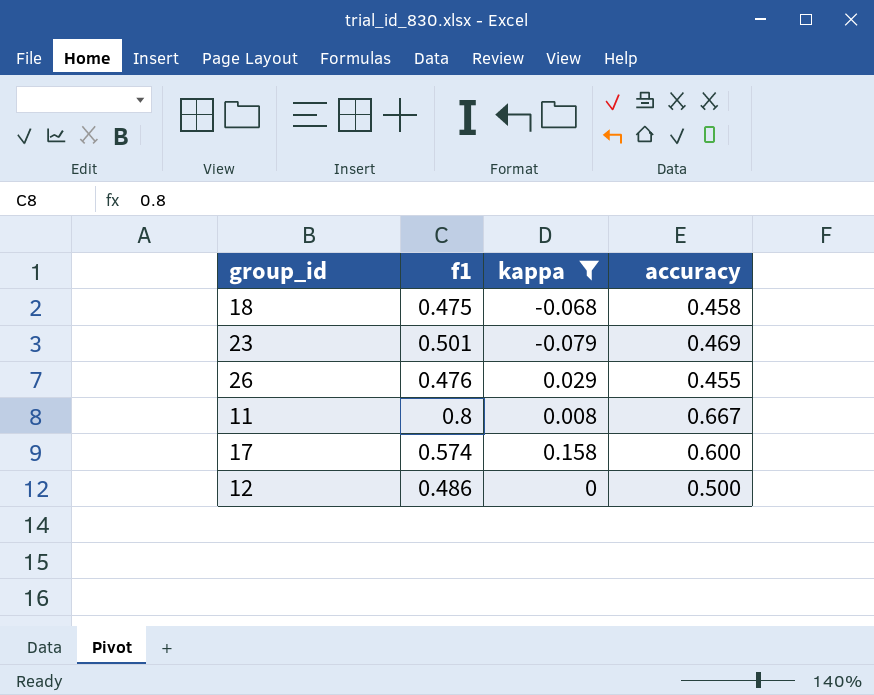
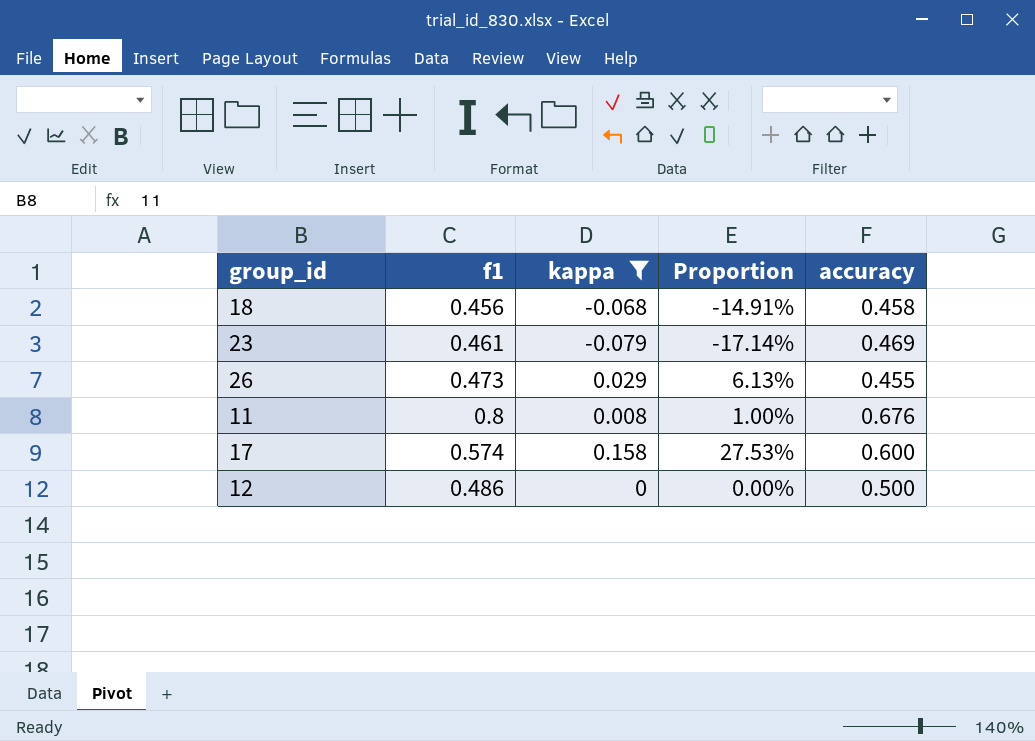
column Proportion | formula: none -> [kappa] / [f1]
18 | f1: 0.475 -> 0.456
23 | f1: 0.501 -> 0.461
26 | f1: 0.476 -> 0.473
11 | accuracy: 0.667 -> 0.676

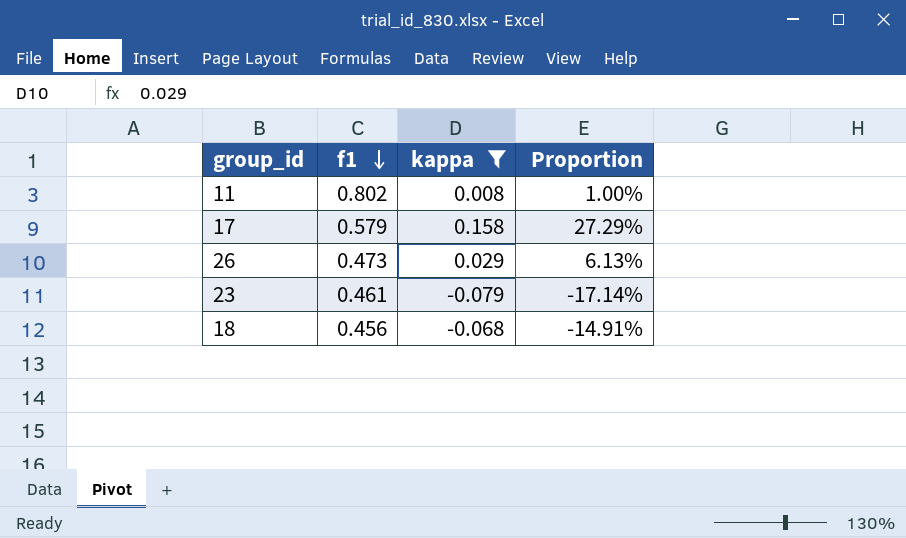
row order: none -> f1 descending
column accuracy | position: 5 -> none
row 12: 0.486 | 0 | 0.00% | 0.500 -> none
11 | f1: 0.8 -> 0.802
17 | f1: 0.574 -> 0.579
17 | Proportion: 27.53% -> 27.29%

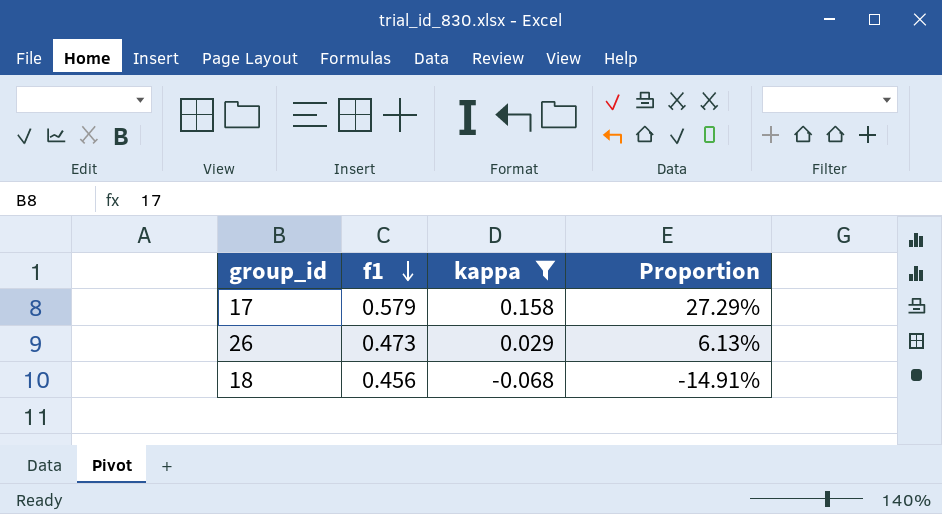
row 11: 0.802 | 0.008 | 1.00% -> none
row 23: 0.461 | -0.079 | -17.14% -> none

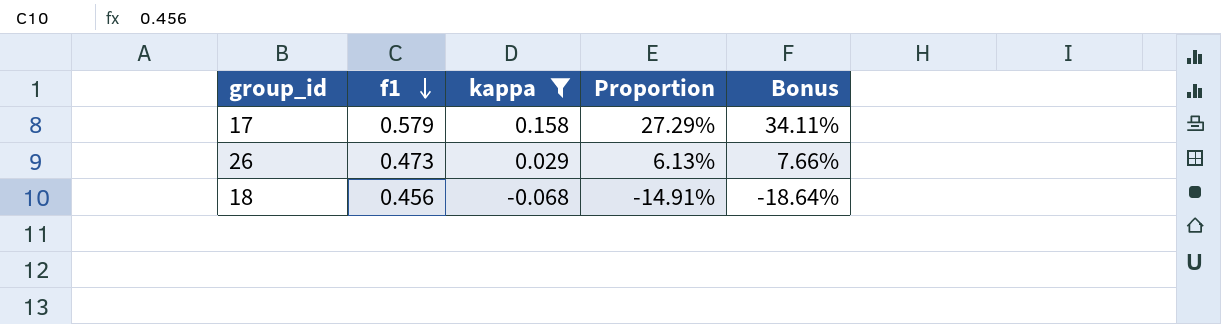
column Bonus | formula: none -> [Proportion] * 1.25

